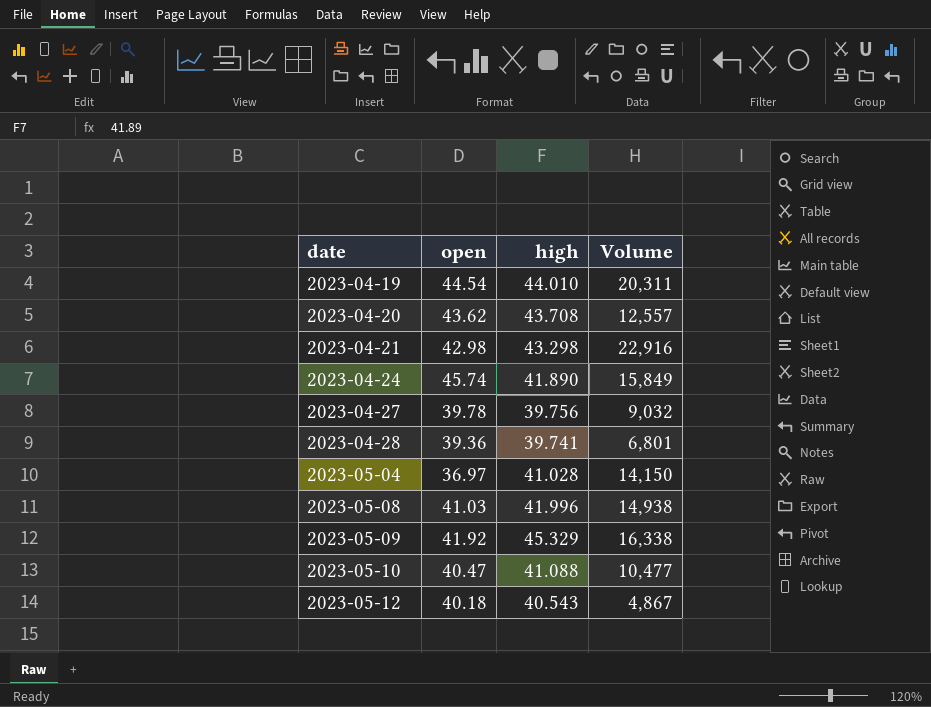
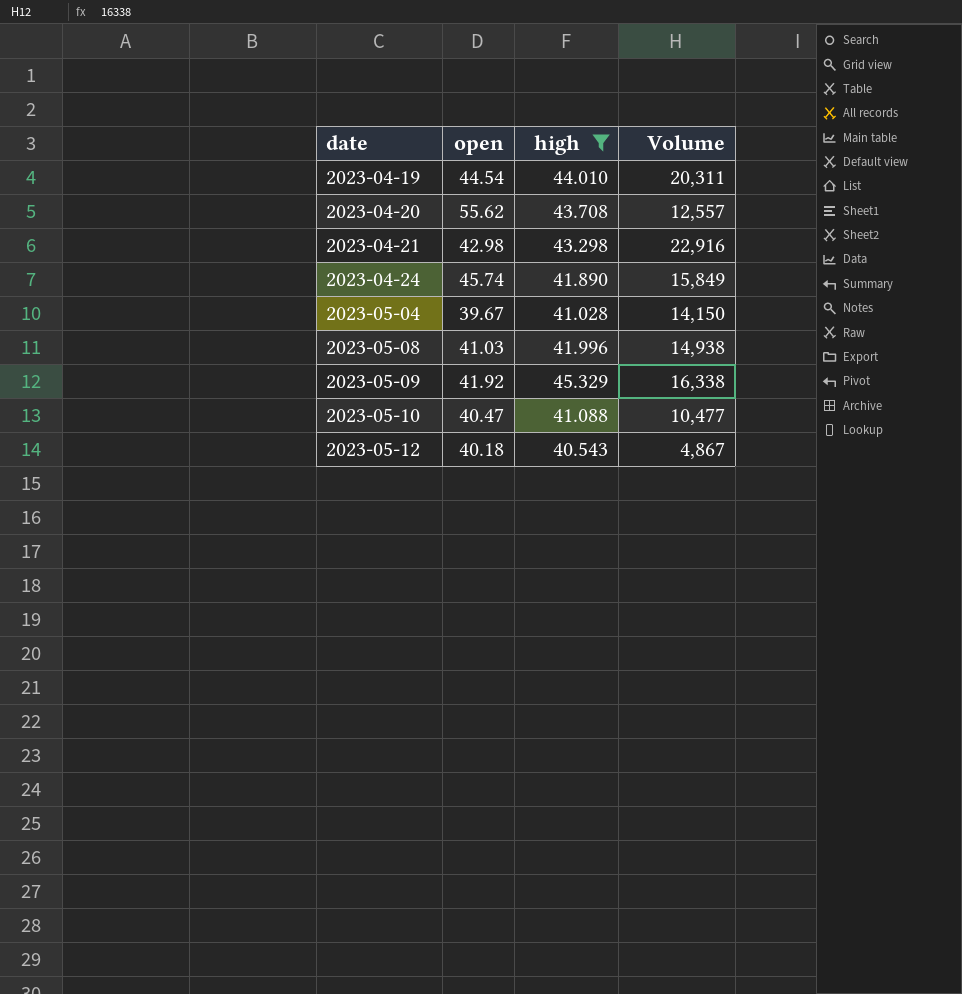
filter: none -> high >= 40.543
2023-04-20 | open: 43.62 -> 55.62
2023-05-04 | open: 36.97 -> 39.67

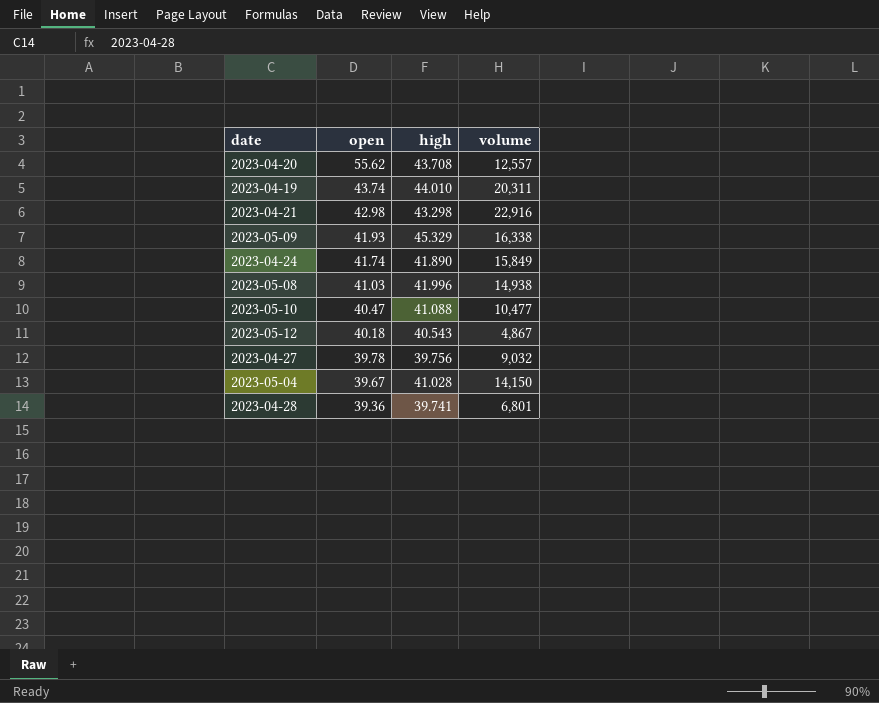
filter: high >= 40.543 -> none
row order: date ascending -> open descending
column name: Volume -> volume
2023-04-19 | open: 44.54 -> 43.74
2023-05-09 | open: 41.92 -> 41.93
2023-04-24 | open: 45.74 -> 41.74

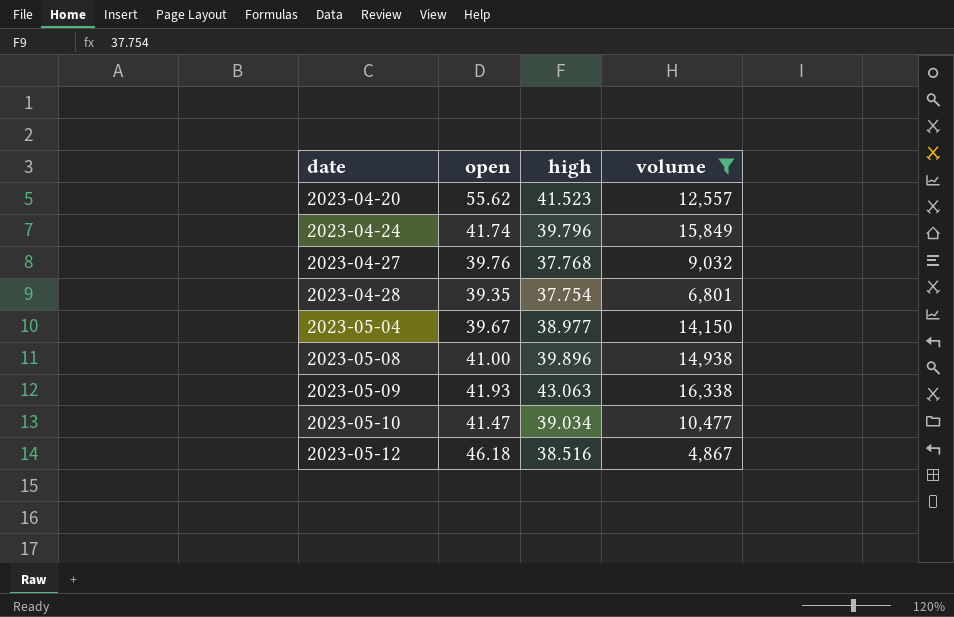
filter: none -> volume <= 16,338
row order: open descending -> date ascending
2023-04-20 | high: 43.708 -> 41.523
2023-04-24 | high: 41.890 -> 39.796
2023-04-27 | open: 39.78 -> 39.76
2023-04-27 | high: 39.756 -> 37.768
2023-04-28 | open: 39.36 -> 39.35
2023-04-28 | high: 39.741 -> 37.754
2023-05-04 | high: 41.028 -> 38.977
2023-05-08 | open: 41.03 -> 41.00
2023-05-08 | high: 41.996 -> 39.896
2023-05-09 | high: 45.329 -> 43.063
2023-05-10 | open: 40.47 -> 41.47
2023-05-10 | high: 41.088 -> 39.034
2023-05-12 | open: 40.18 -> 46.18
2023-05-12 | high: 40.543 -> 38.516

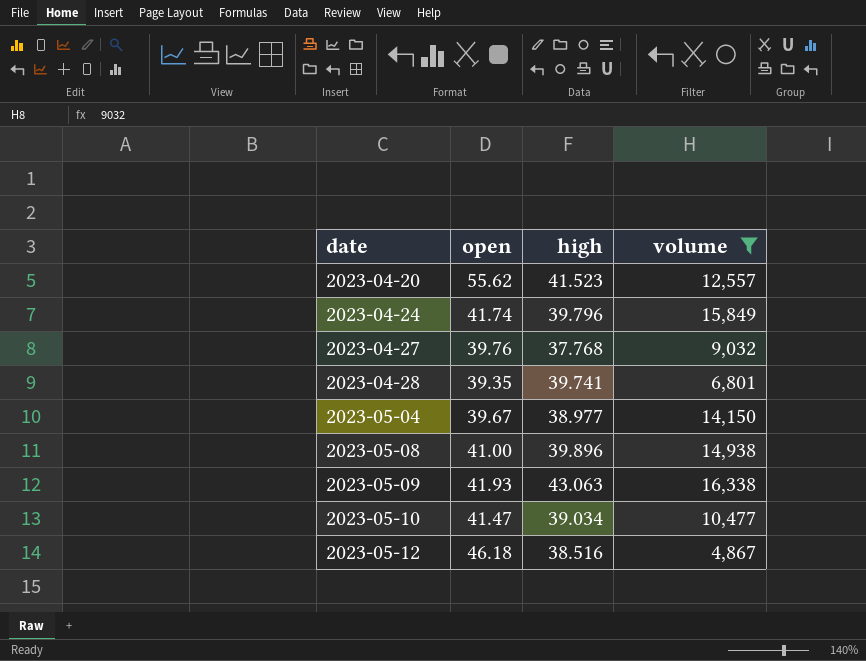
2023-04-28 | high: 37.754 -> 39.741

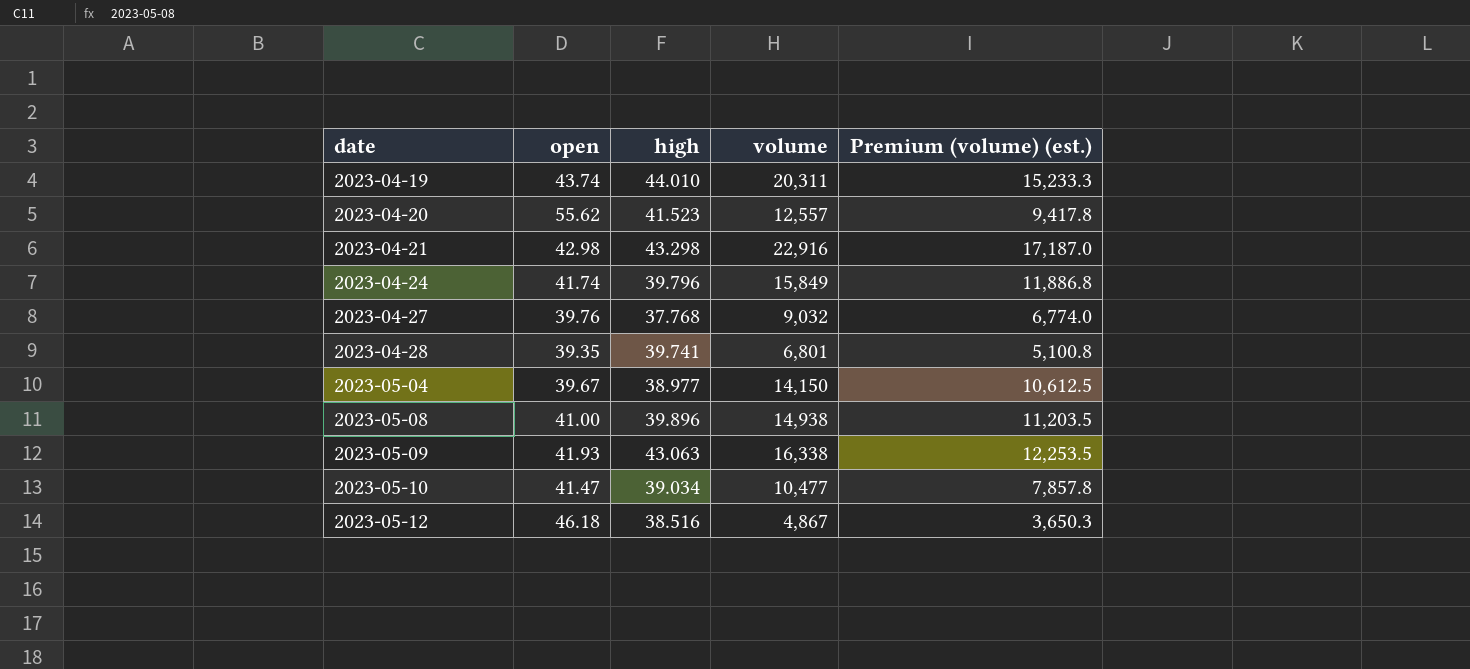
filter: volume <= 16,338 -> none
column Premium (volume) (est.) | formula: none -> [volume] * 0.75

